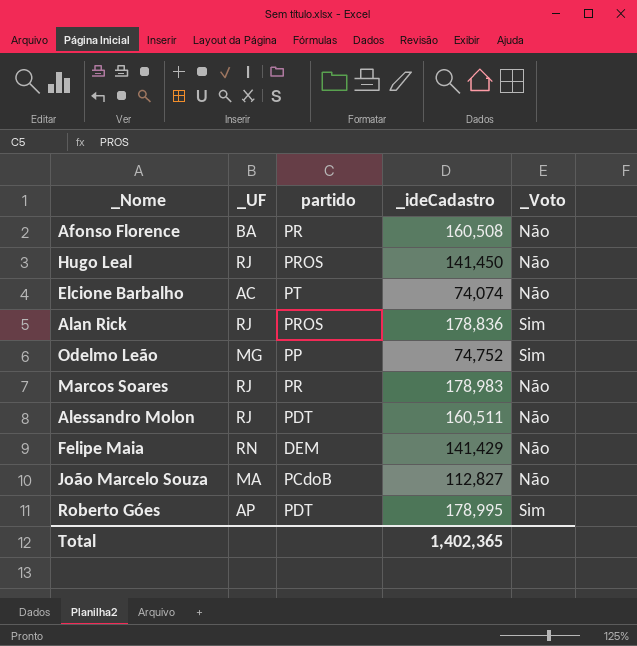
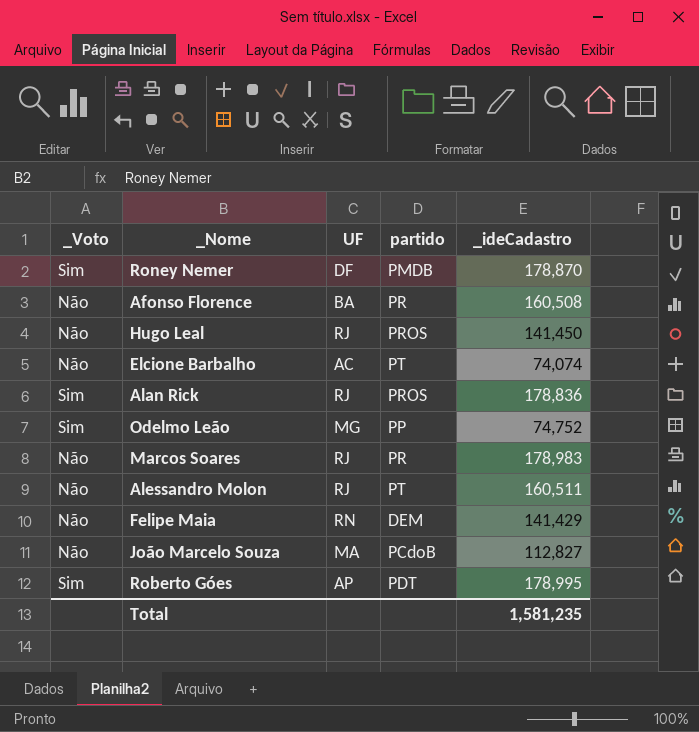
column _Voto | position: 5 -> 1
column name: _UF -> UF
row Roney Nemer: none -> Sim | DF | PMDB | 178,870
Alessandro Molon | partido: PDT -> PT
Total | _ideCadastro: 1,402,365 -> 1,581,235

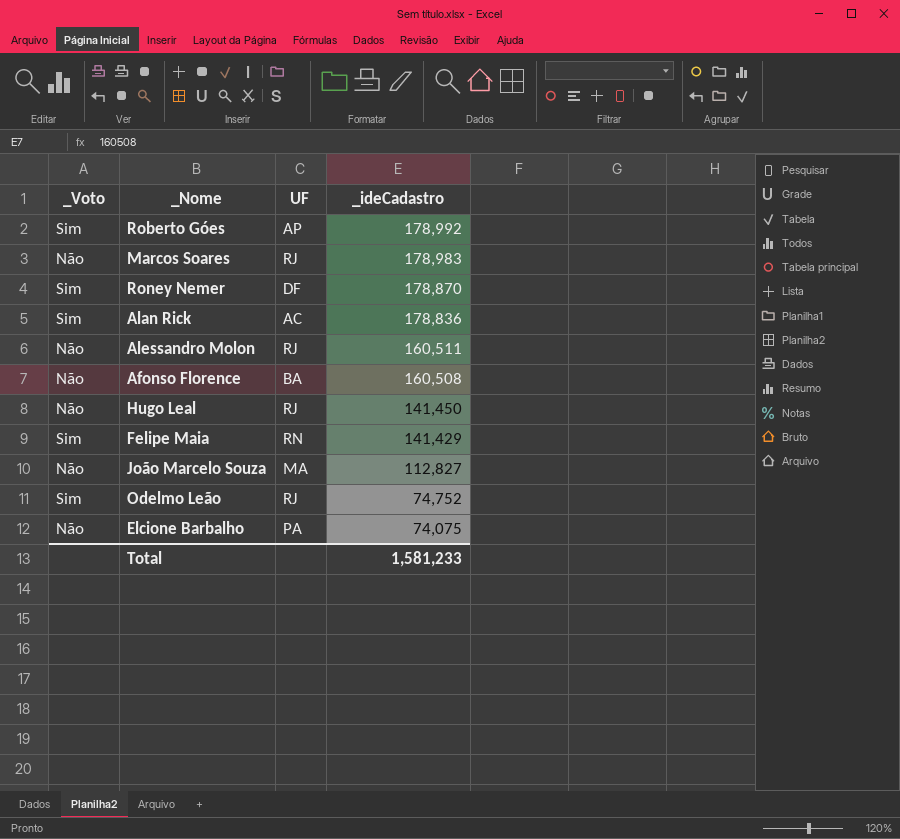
row order: none -> _ideCadastro descending
column partido | position: 4 -> none
Roberto Góes | _ideCadastro: 178,995 -> 178,992
Alan Rick | UF: RJ -> AC
Felipe Maia | _Voto: Não -> Sim
Odelmo Leão | UF: MG -> RJ
Elcione Barbalho | UF: AC -> PA
Elcione Barbalho | _ideCadastro: 74,074 -> 74,075
Total | _ideCadastro: 1,581,235 -> 1,581,233

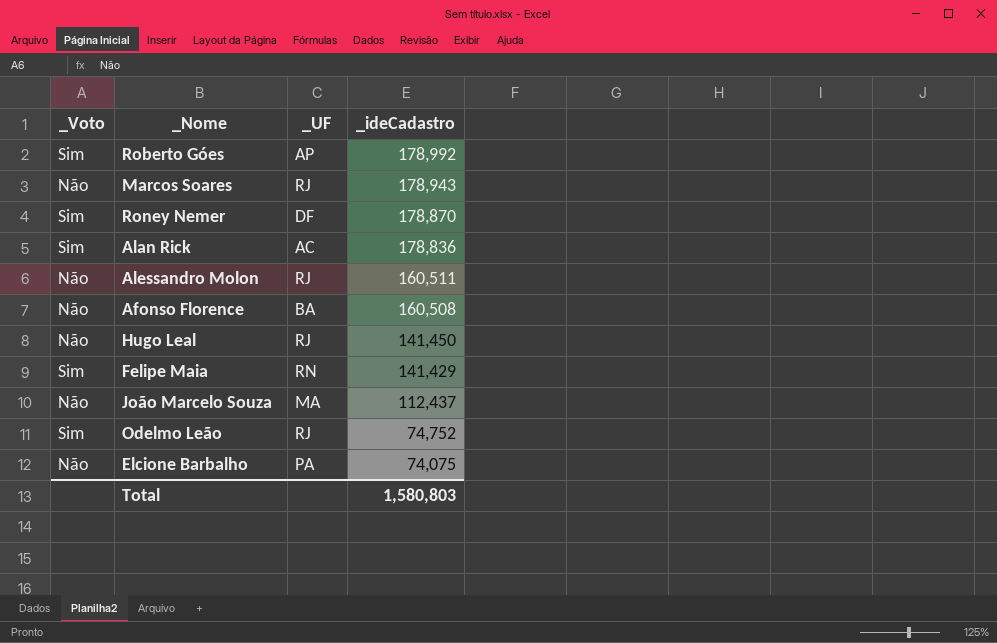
column name: UF -> _UF
Marcos Soares | _ideCadastro: 178,983 -> 178,943
João Marcelo Souza | _ideCadastro: 112,827 -> 112,437
Total | _ideCadastro: 1,581,233 -> 1,580,803

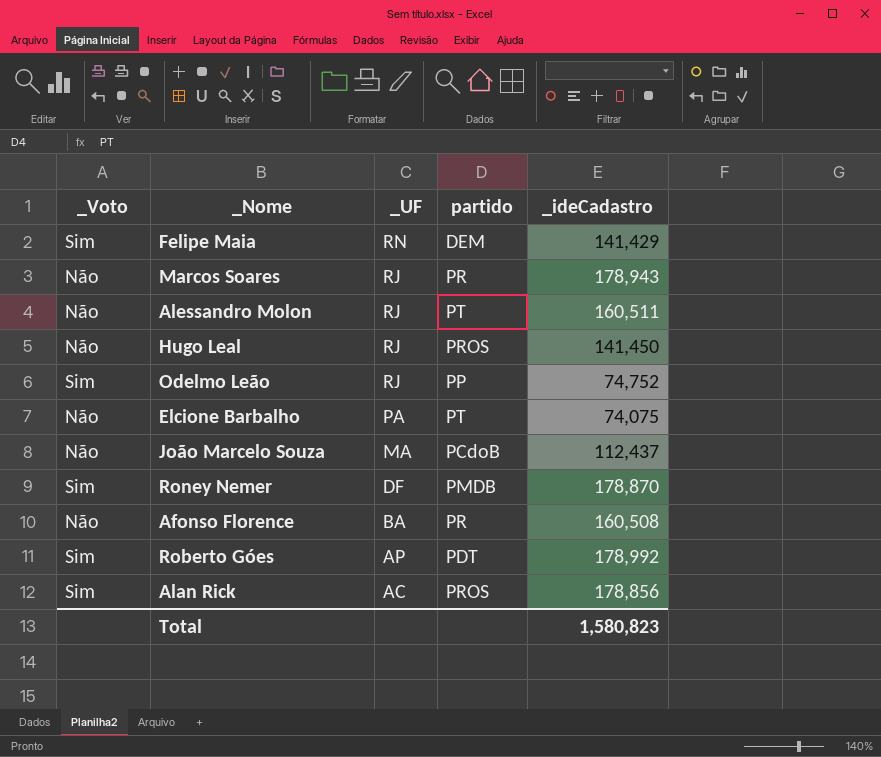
row order: _ideCadastro descending -> _UF descending
column partido | position: none -> 4
Alan Rick | _ideCadastro: 178,836 -> 178,856
Total | _ideCadastro: 1,580,803 -> 1,580,823

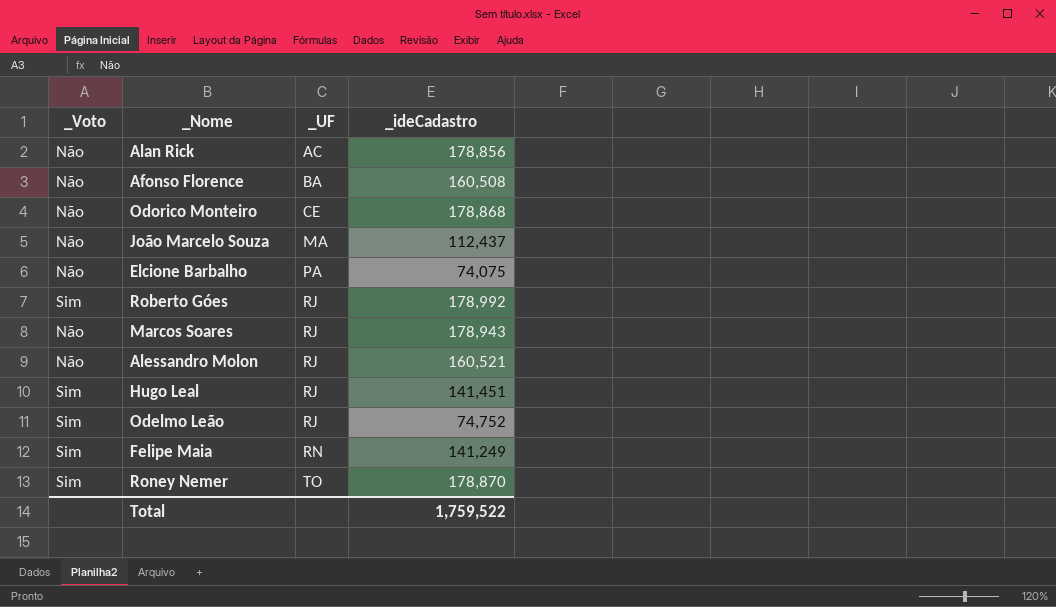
row order: _UF descending -> _UF ascending
column partido | position: 4 -> none
Alan Rick | _Voto: Sim -> Não
row Odorico Monteiro: none -> Não | CE | 178,868
Roberto Góes | _UF: AP -> RJ
Alessandro Molon | _ideCadastro: 160,511 -> 160,521
Hugo Leal | _Voto: Não -> Sim
Hugo Leal | _ideCadastro: 141,450 -> 141,451
Felipe Maia | _ideCadastro: 141,429 -> 141,249
Roney Nemer | _UF: DF -> TO
Total | _ideCadastro: 1,580,823 -> 1,759,522

